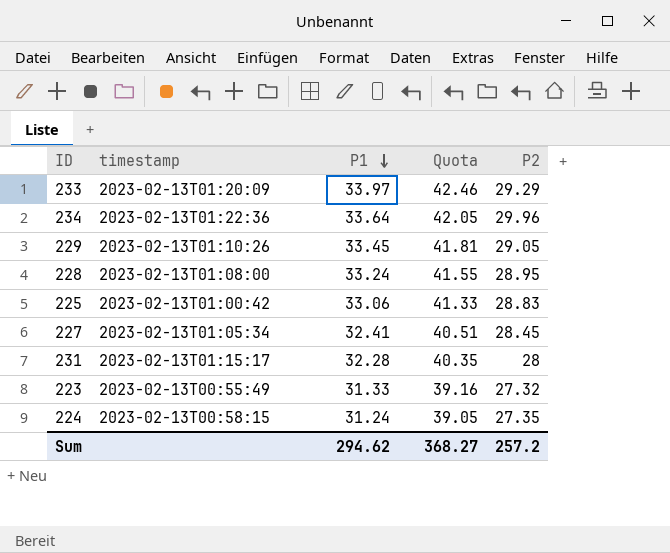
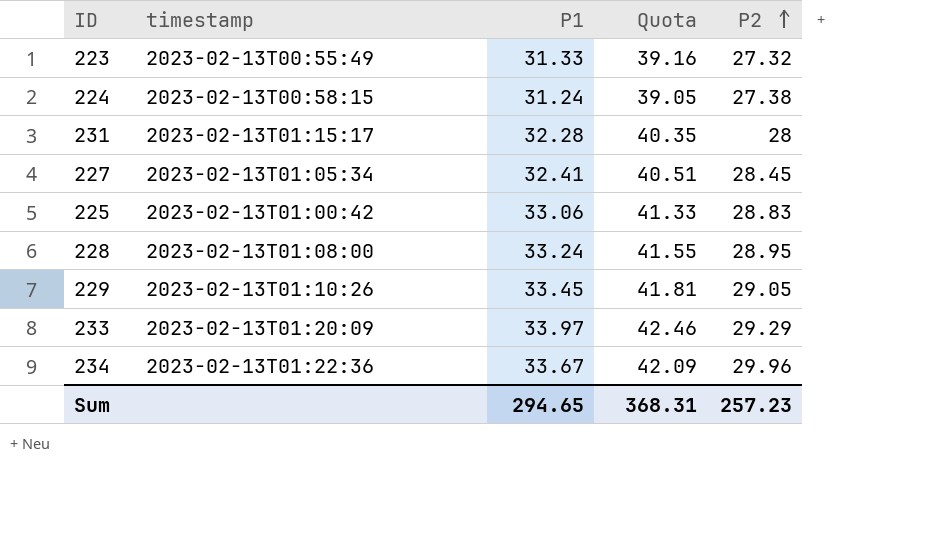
row order: P1 descending -> P2 ascending
224 | P2: 27.35 -> 27.38
234 | P1: 33.64 -> 33.67
234 | Quota: 42.05 -> 42.09
Sum | P1: 294.62 -> 294.65
Sum | Quota: 368.27 -> 368.31
Sum | P2: 257.2 -> 257.23

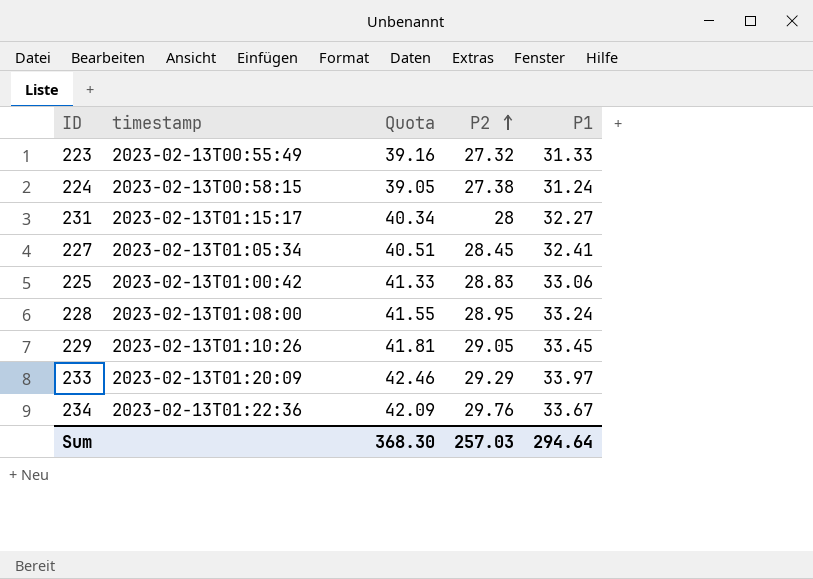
column P1 | position: 3 -> 5
231 | Quota: 40.35 -> 40.34
231 | P1: 32.28 -> 32.27
234 | P2: 29.96 -> 29.76
Sum | Quota: 368.31 -> 368.30
Sum | P2: 257.23 -> 257.03
Sum | P1: 294.65 -> 294.64

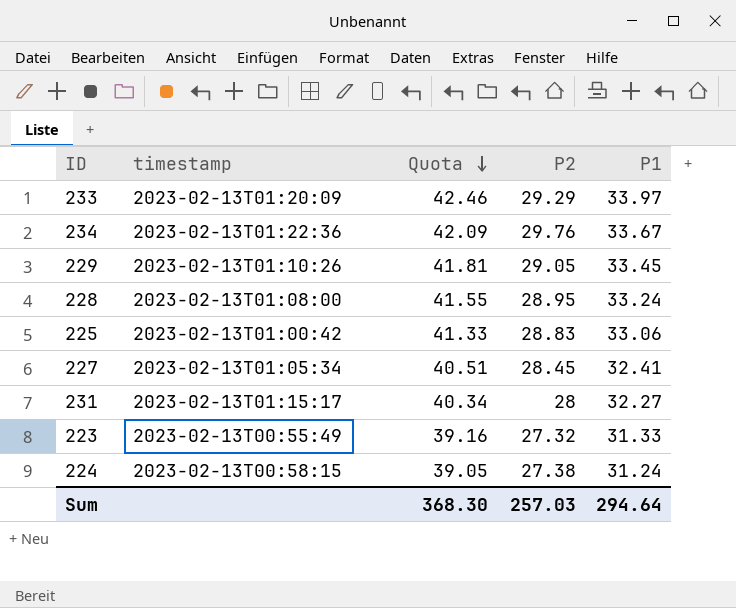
row order: P2 ascending -> Quota descending

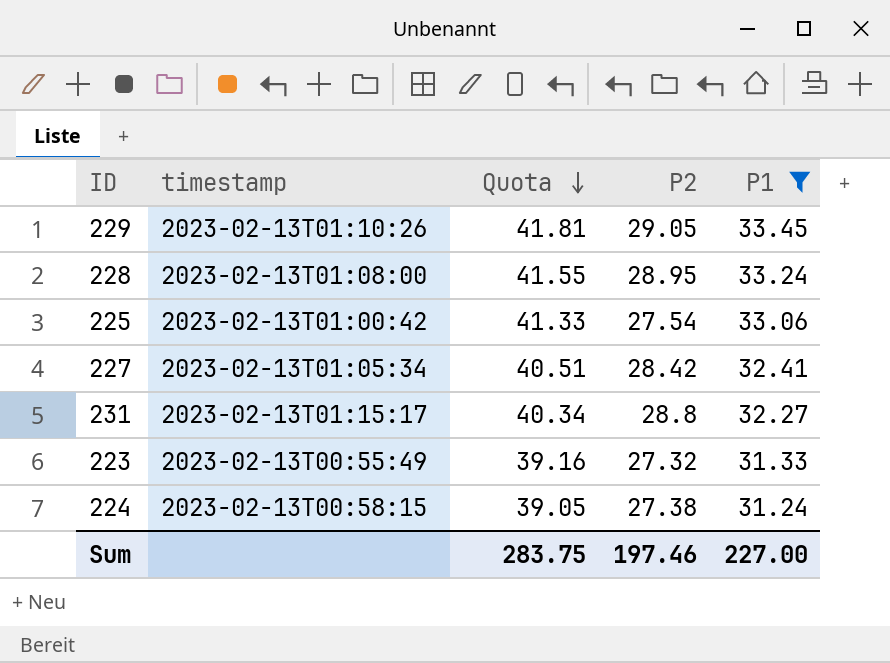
filter: none -> P1 <= 33.45
225 | P2: 28.83 -> 27.54
227 | P2: 28.45 -> 28.42
231 | P2: 28 -> 28.8
Sum | Quota: 368.30 -> 283.75
Sum | P2: 257.03 -> 197.46
Sum | P1: 294.64 -> 227.00

